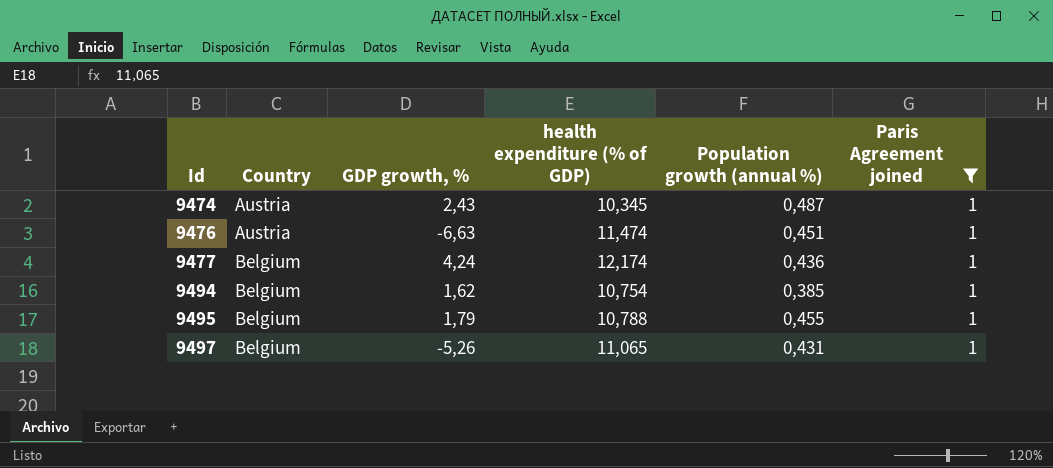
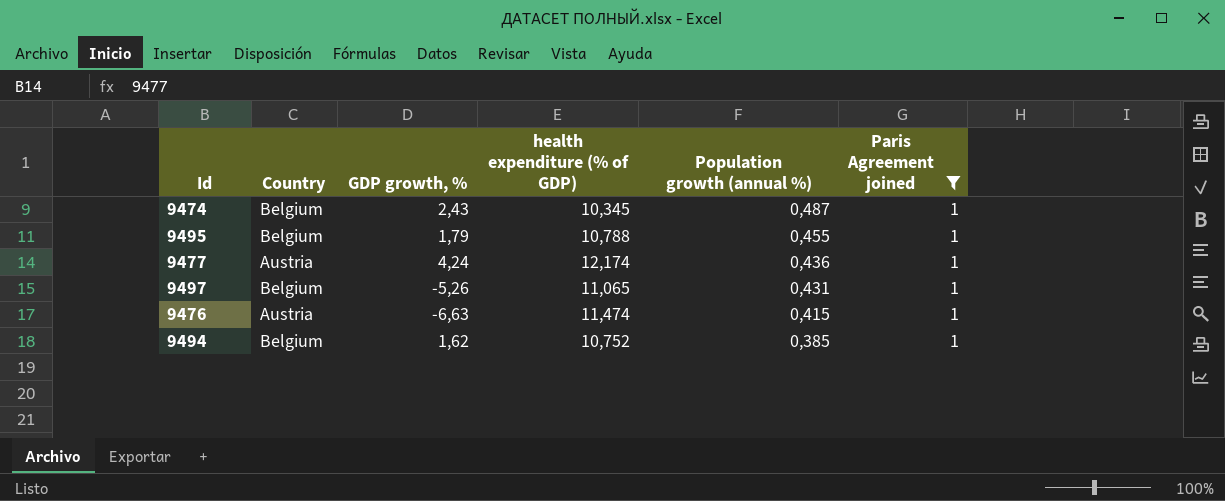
row order: Id ascending -> Population growth (annual %) descending
9474 | Country: Austria -> Belgium
9477 | Country: Belgium -> Austria
9476 | Population growth (annual %): 0,451 -> 0,415
9494 | health expenditure (% of GDP): 10,754 -> 10,752

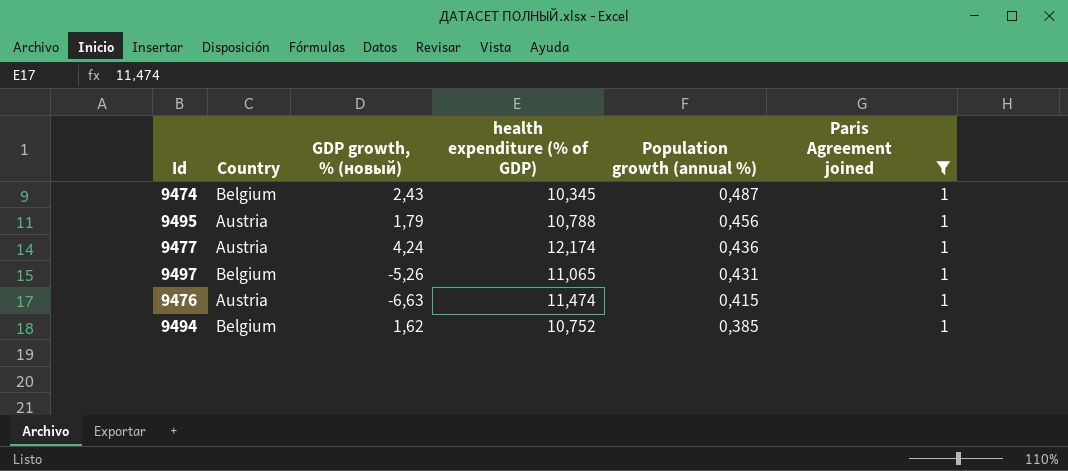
column name: GDP growth, % -> GDP growth, % (новый)
9495 | Country: Belgium -> Austria
9495 | Population growth (annual %): 0,455 -> 0,456

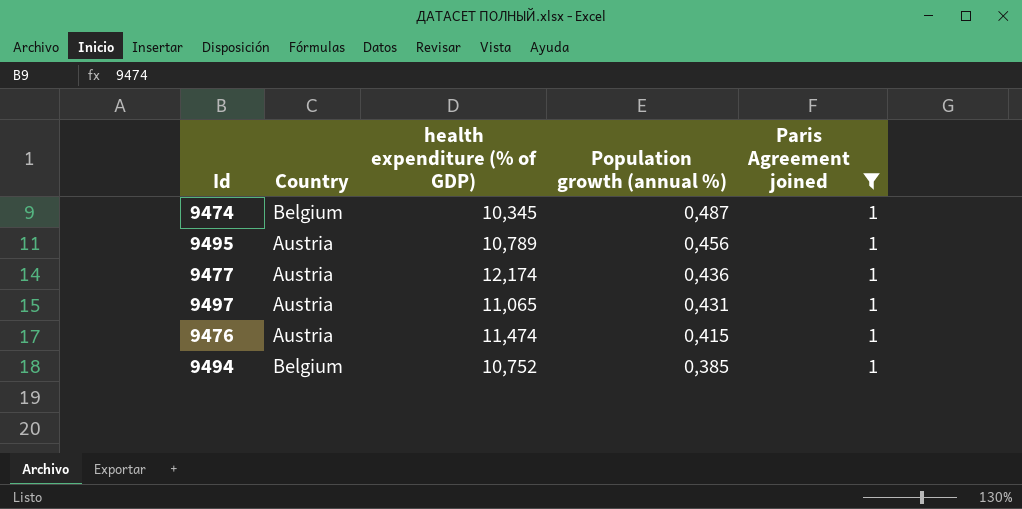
column GDP growth, % (новый) | position: 3 -> none
9495 | health expenditure (% of GDP): 10,788 -> 10,789
9497 | Country: Belgium -> Austria

